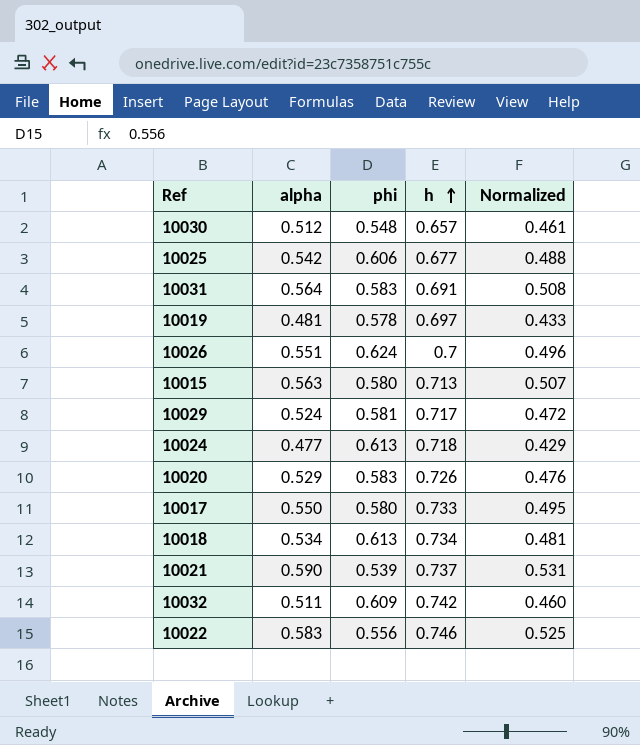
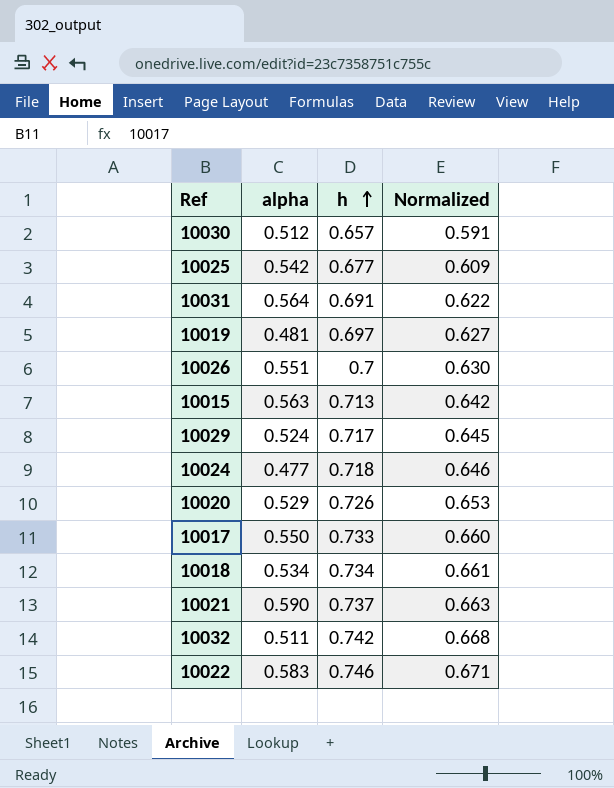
column phi | position: 3 -> none
column Normalized | formula: [alpha] * 0.9 -> [h] * 0.9

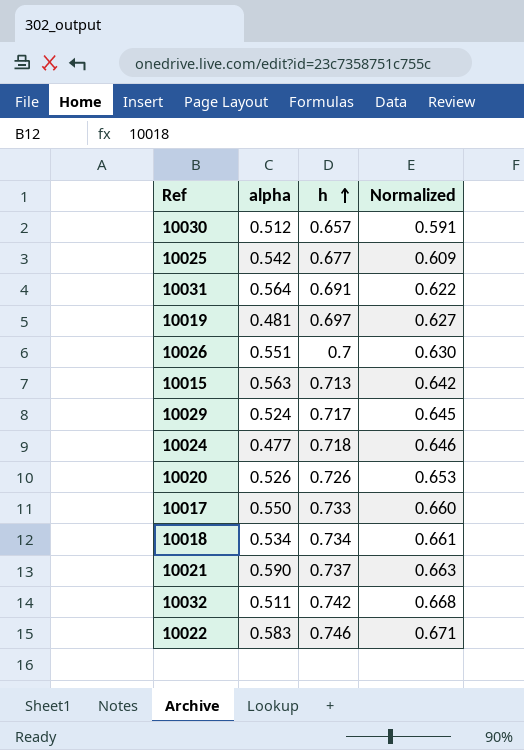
10020 | alpha: 0.529 -> 0.526

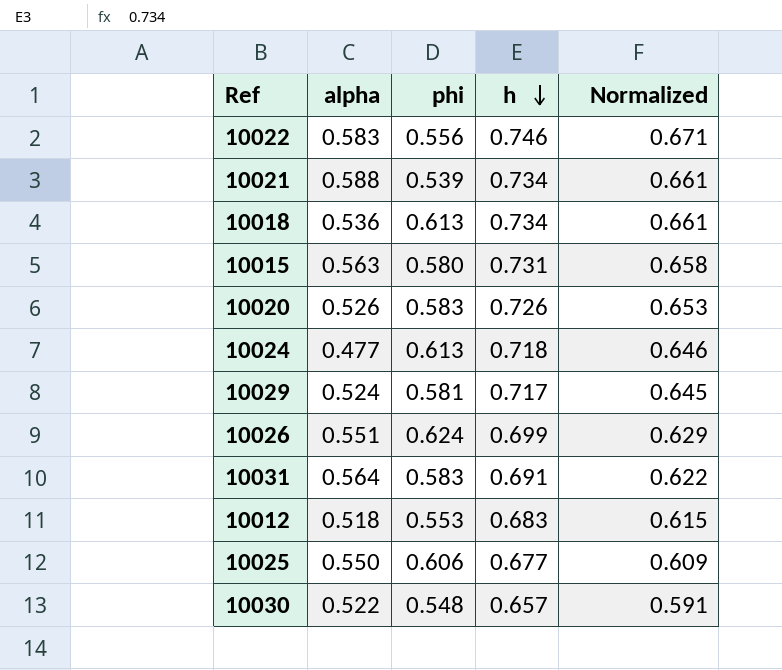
row order: h ascending -> h descending
column phi | position: none -> 3
row 10019: 0.481 | 0.697 | 0.627 -> none
row 10017: 0.550 | 0.733 | 0.660 -> none
row 10032: 0.511 | 0.742 | 0.668 -> none
10021 | alpha: 0.590 -> 0.588
10021 | h: 0.737 -> 0.734
10021 | Normalized: 0.663 -> 0.661
10018 | alpha: 0.534 -> 0.536
10015 | h: 0.713 -> 0.731
10015 | Normalized: 0.642 -> 0.658
10026 | h: 0.7 -> 0.699
10026 | Normalized: 0.630 -> 0.629
row 10012: none -> 0.518 | 0.553 | 0.683 | 0.615
10025 | alpha: 0.542 -> 0.550
10030 | alpha: 0.512 -> 0.522

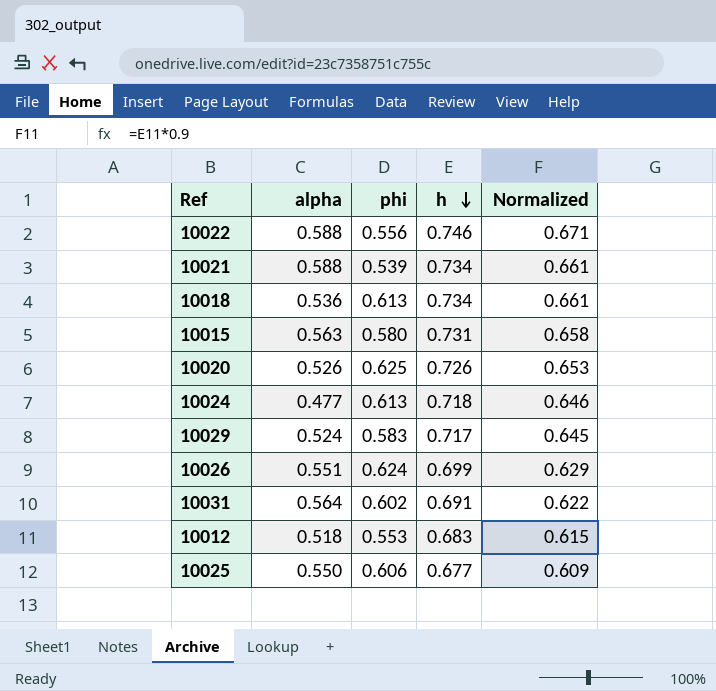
row 10030: 0.522 | 0.548 | 0.657 | 0.591 -> none
10022 | alpha: 0.583 -> 0.588
10020 | phi: 0.583 -> 0.625
10029 | phi: 0.581 -> 0.583
10031 | phi: 0.583 -> 0.602

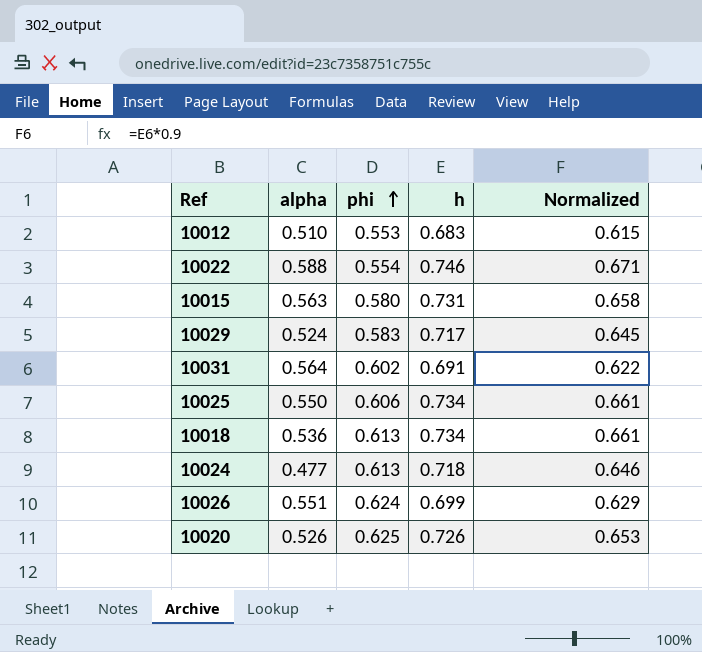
row order: h descending -> phi ascending
row 10021: 0.588 | 0.539 | 0.734 | 0.661 -> none
10012 | alpha: 0.518 -> 0.510
10022 | phi: 0.556 -> 0.554
10025 | h: 0.677 -> 0.734
10025 | Normalized: 0.609 -> 0.661

